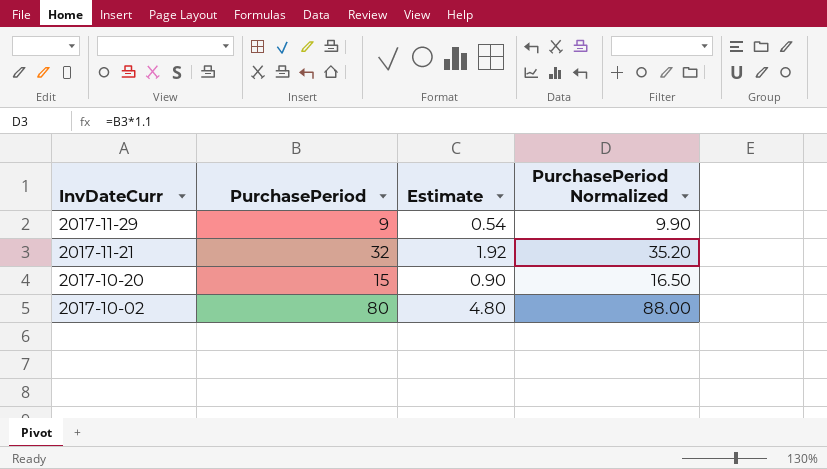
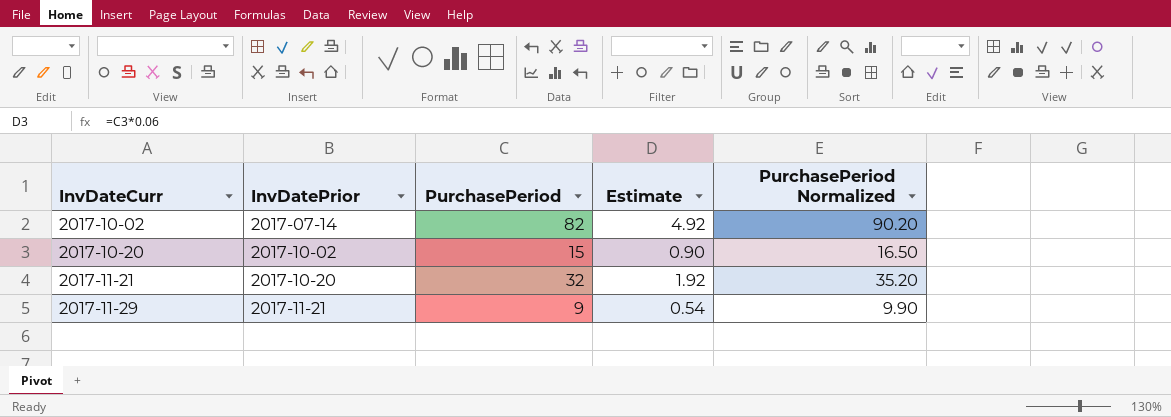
row order: InvDateCurr descending -> InvDateCurr ascending
column InvDatePrior | position: none -> 2
2017-10-02 | PurchasePeriod: 80 -> 82
2017-10-02 | Estimate: 4.80 -> 4.92
2017-10-02 | PurchasePeriod Normalized: 88.00 -> 90.20

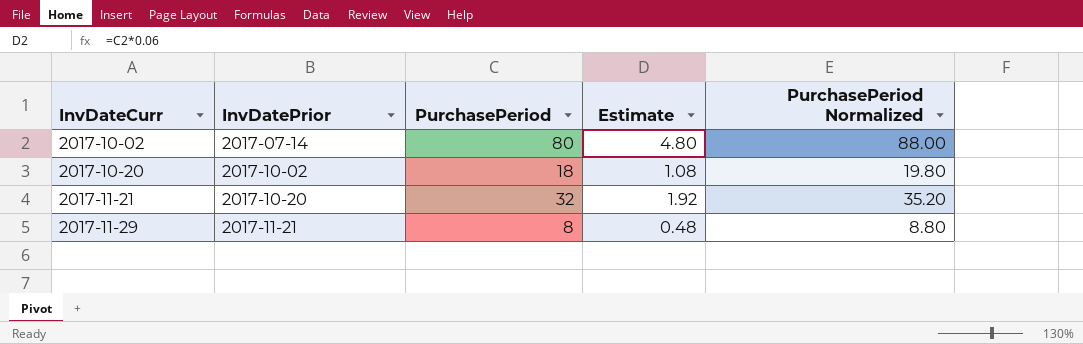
2017-10-02 | PurchasePeriod: 82 -> 80
2017-10-02 | Estimate: 4.92 -> 4.80
2017-10-02 | PurchasePeriod Normalized: 90.20 -> 88.00
2017-10-20 | PurchasePeriod: 15 -> 18
2017-10-20 | Estimate: 0.90 -> 1.08
2017-10-20 | PurchasePeriod Normalized: 16.50 -> 19.80
2017-11-29 | PurchasePeriod: 9 -> 8
2017-11-29 | Estimate: 0.54 -> 0.48
2017-11-29 | PurchasePeriod Normalized: 9.90 -> 8.80

